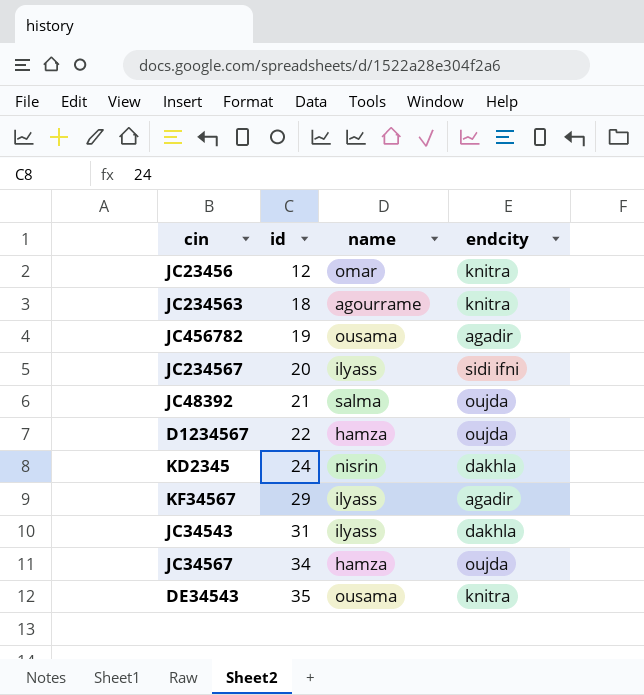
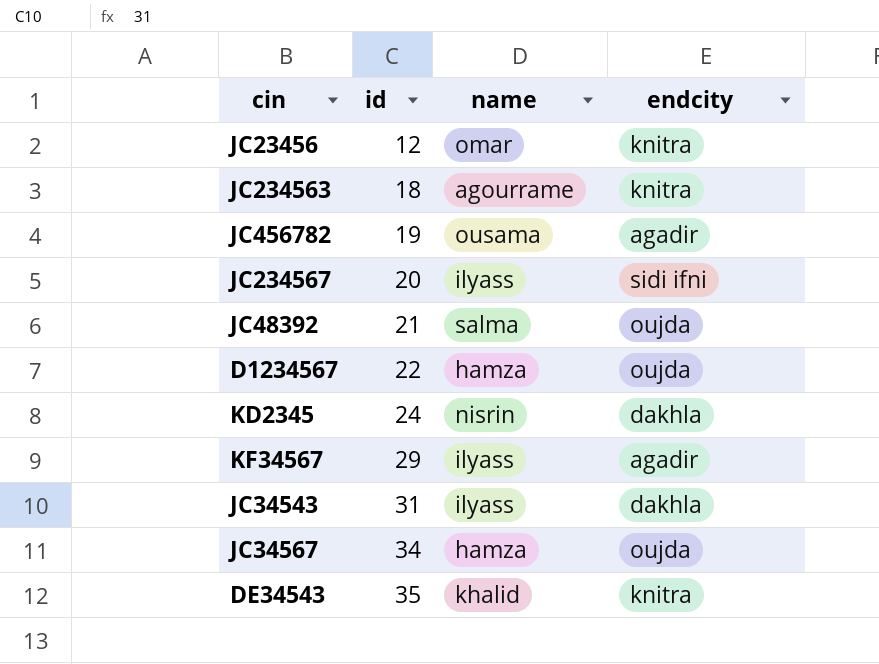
DE34543 | name: ousama -> khalid

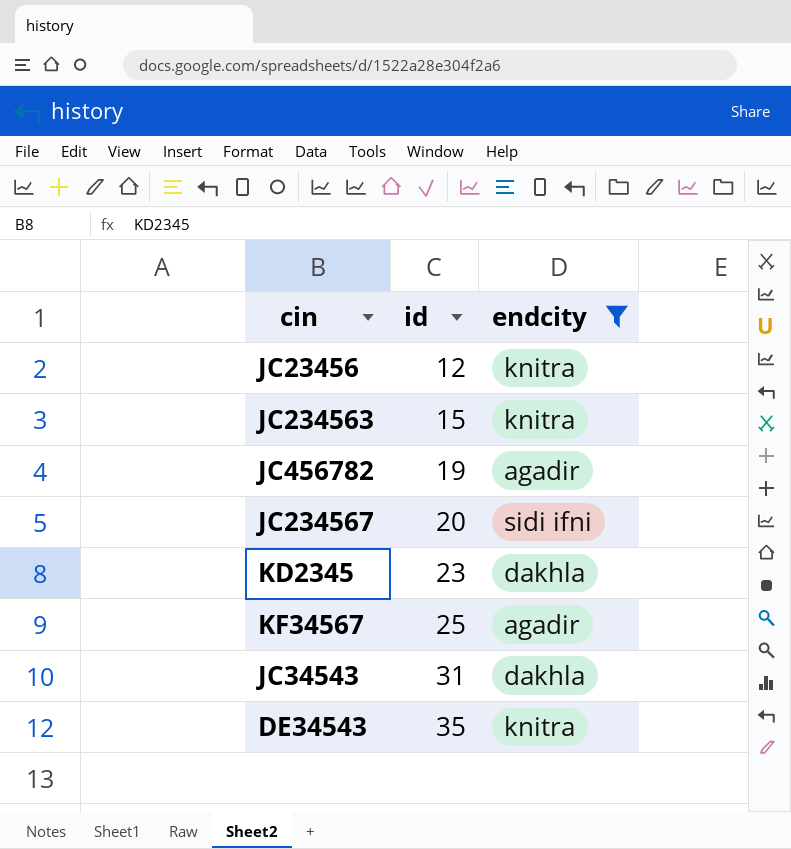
filter: none -> endcity != oujda
column name | position: 3 -> none
JC234563 | id: 18 -> 15
KD2345 | id: 24 -> 23
KF34567 | id: 29 -> 25

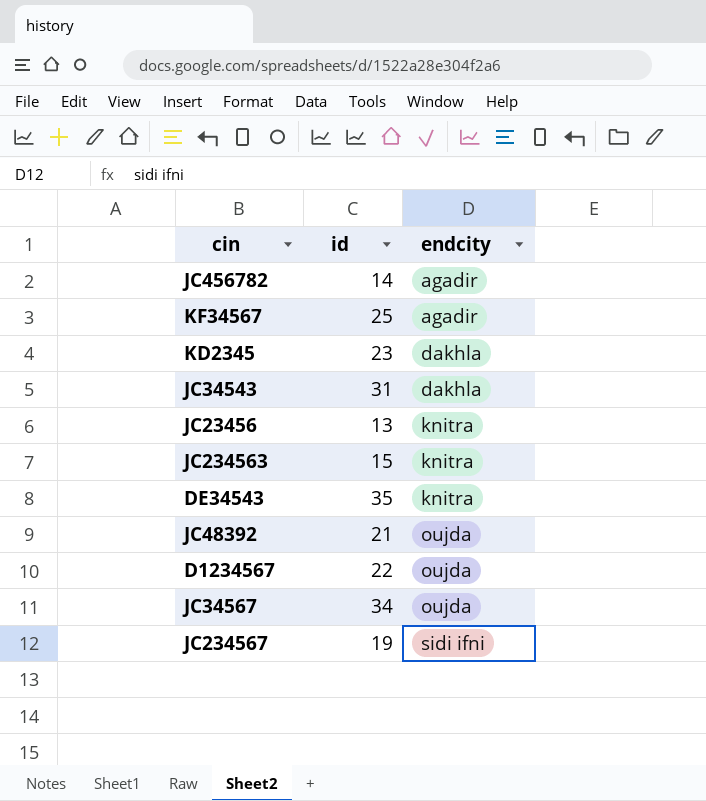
filter: endcity != oujda -> none
row order: id ascending -> endcity ascending
JC456782 | id: 19 -> 14
JC23456 | id: 12 -> 13
JC234567 | id: 20 -> 19

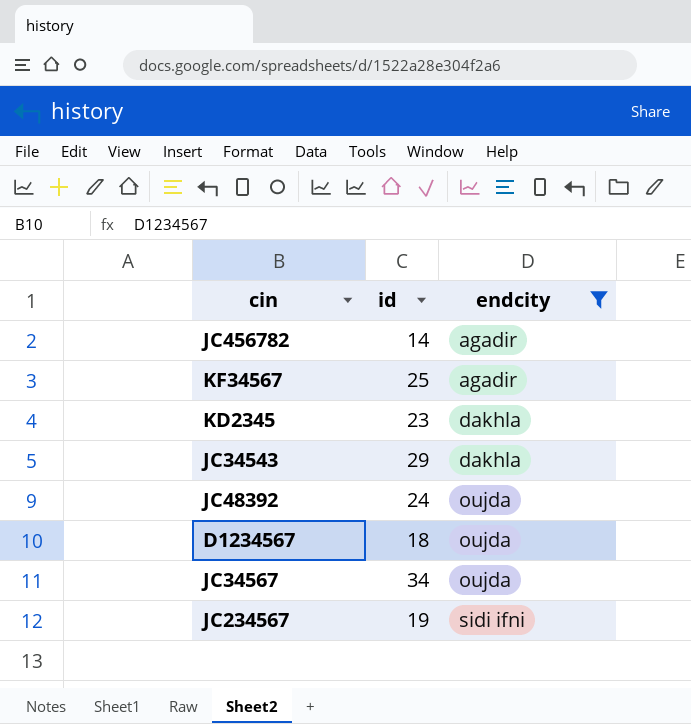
filter: none -> endcity != knitra
JC34543 | id: 31 -> 29
JC48392 | id: 21 -> 24
D1234567 | id: 22 -> 18

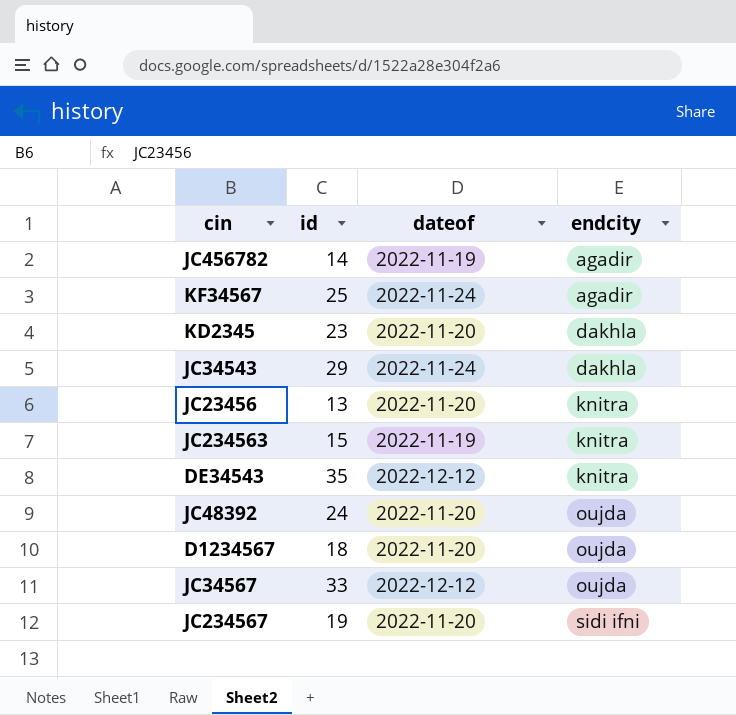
filter: endcity != knitra -> none
column dateof | position: none -> 3
JC34567 | id: 34 -> 33

